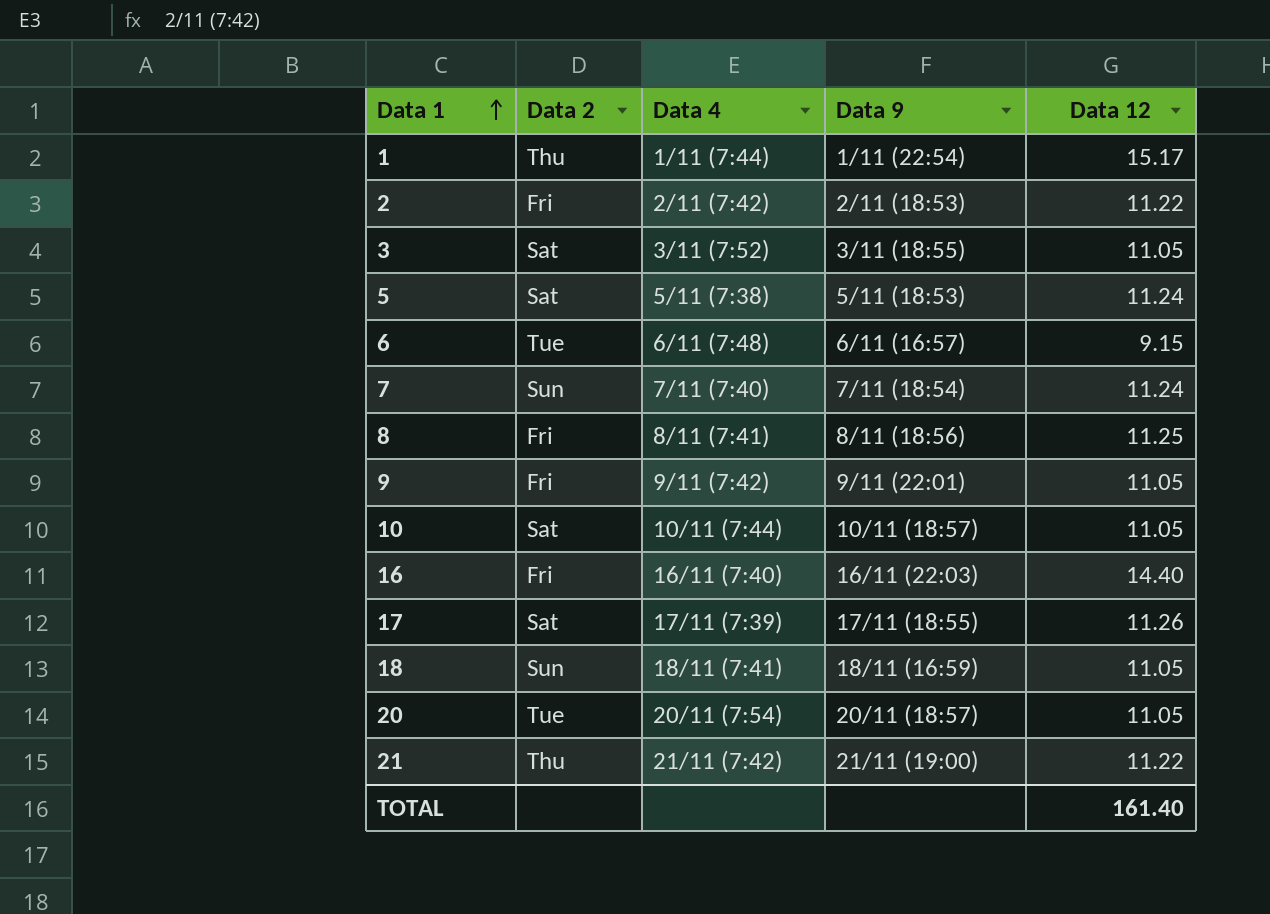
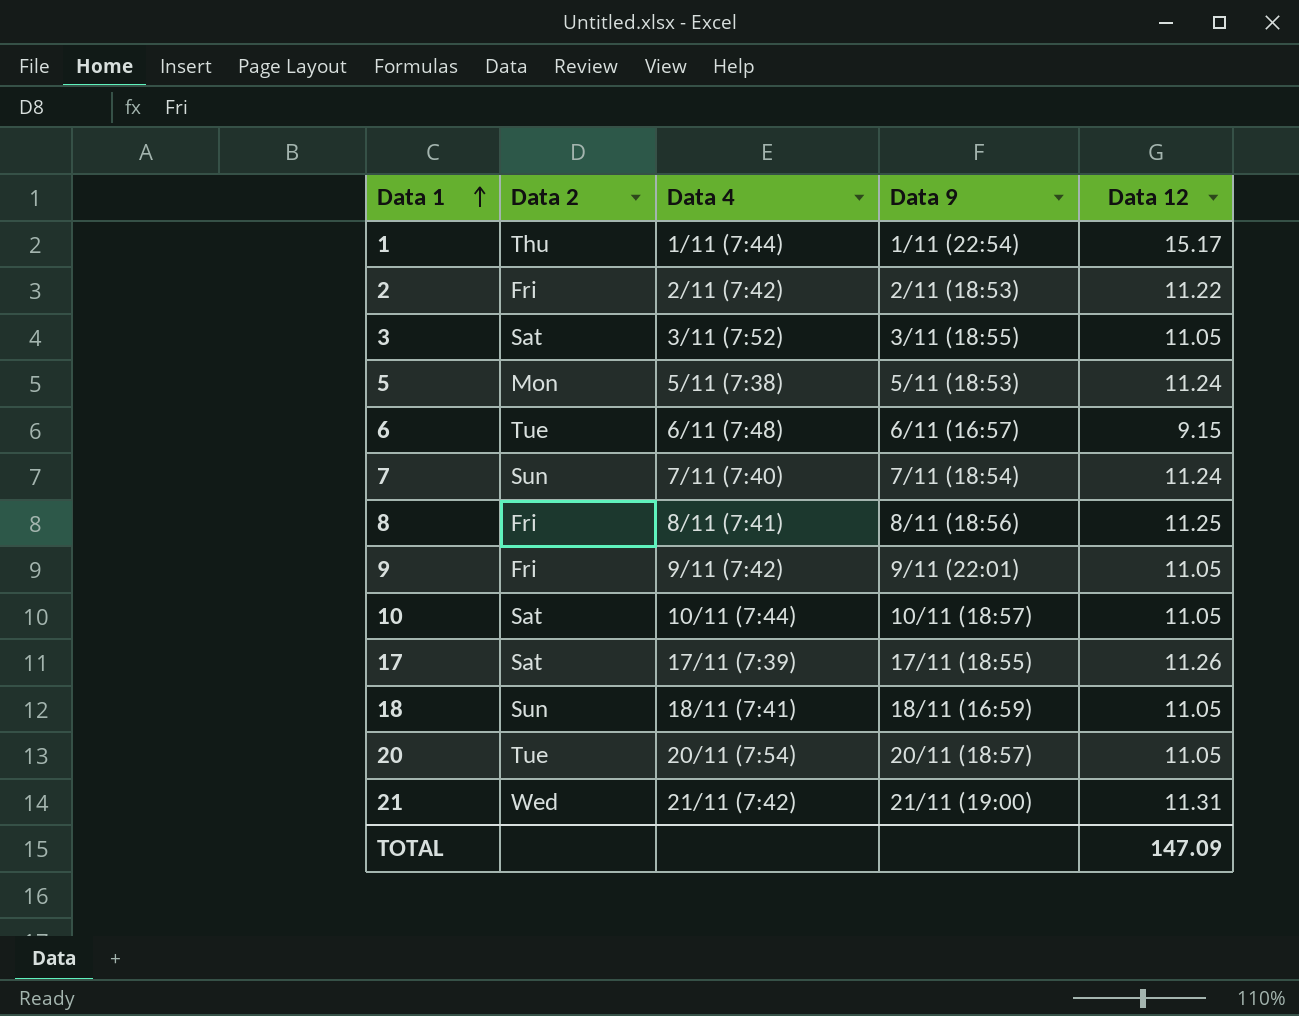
row 16: Fri | 16/11 (7:40) | 16/11 (22:03) | 14.40 -> none
5 | Data 2: Sat -> Mon
21 | Data 2: Thu -> Wed
21 | Data 12: 11.22 -> 11.31
TOTAL | Data 12: 161.40 -> 147.09

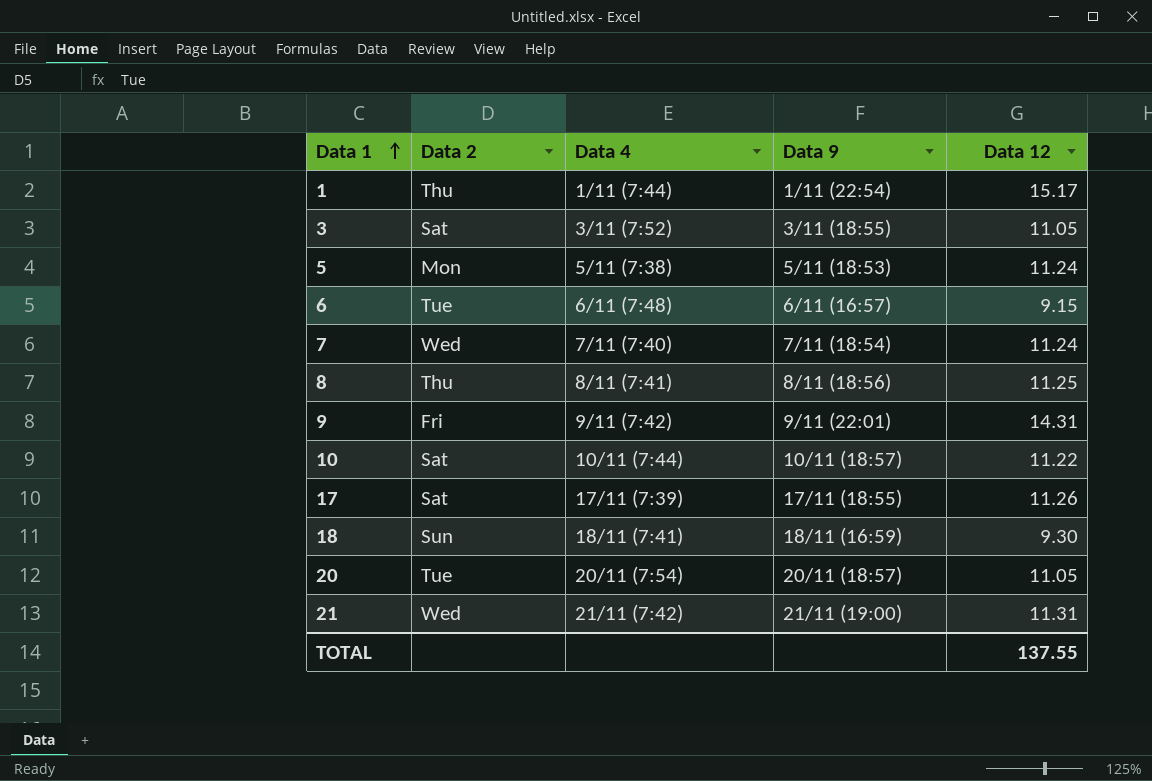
row 2: Fri | 2/11 (7:42) | 2/11 (18:53) | 11.22 -> none
7 | Data 2: Sun -> Wed
8 | Data 2: Fri -> Thu
9 | Data 12: 11.05 -> 14.31
10 | Data 12: 11.05 -> 11.22
18 | Data 12: 11.05 -> 9.30
TOTAL | Data 12: 147.09 -> 137.55

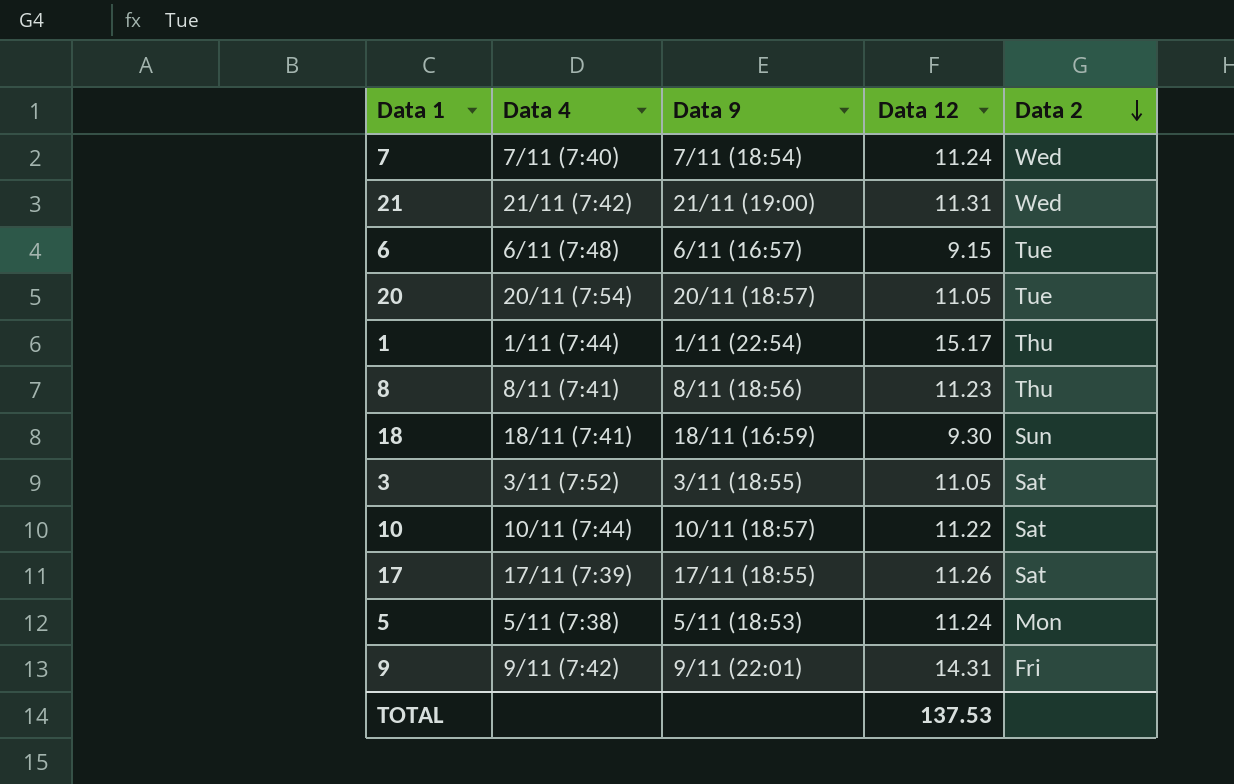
row order: Data 1 ascending -> Data 2 descending
column Data 2 | position: 2 -> 5
8 | Data 12: 11.25 -> 11.23
TOTAL | Data 12: 137.55 -> 137.53

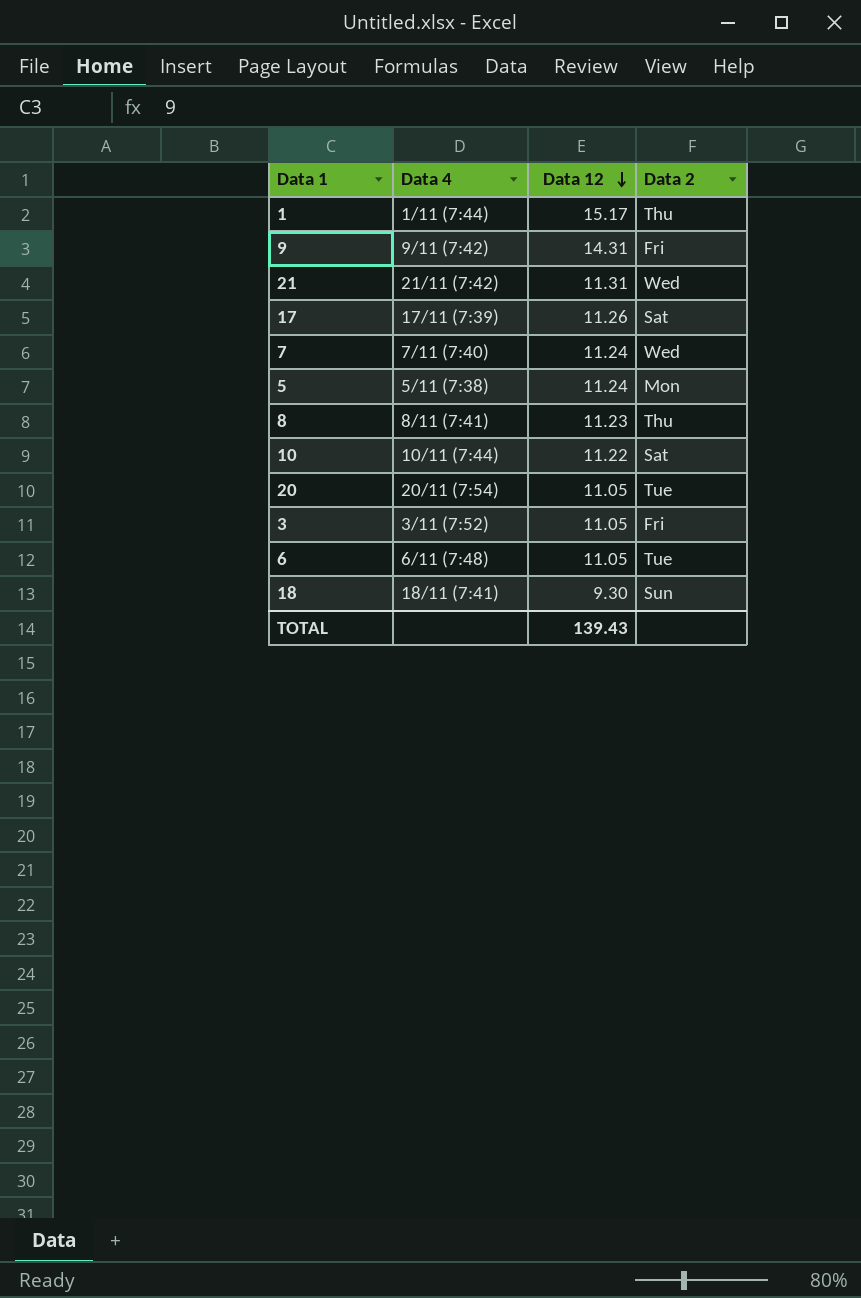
row order: Data 2 descending -> Data 12 descending
column Data 9 | position: 3 -> none
3 | Data 2: Sat -> Fri
6 | Data 12: 9.15 -> 11.05
TOTAL | Data 12: 137.53 -> 139.43

